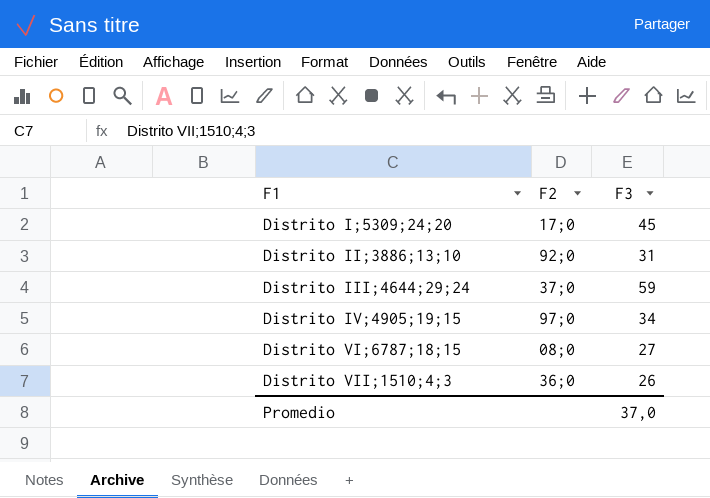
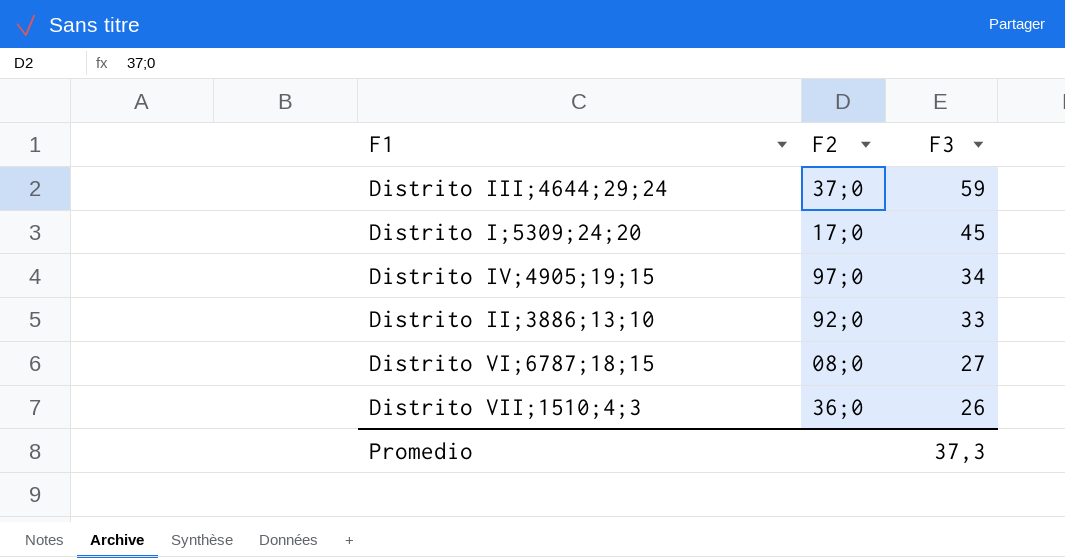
row order: F1 ascending -> F3 descending
Distrito II;3886;13;10 | F3: 31 -> 33
Promedio | F3: 37,0 -> 37,3

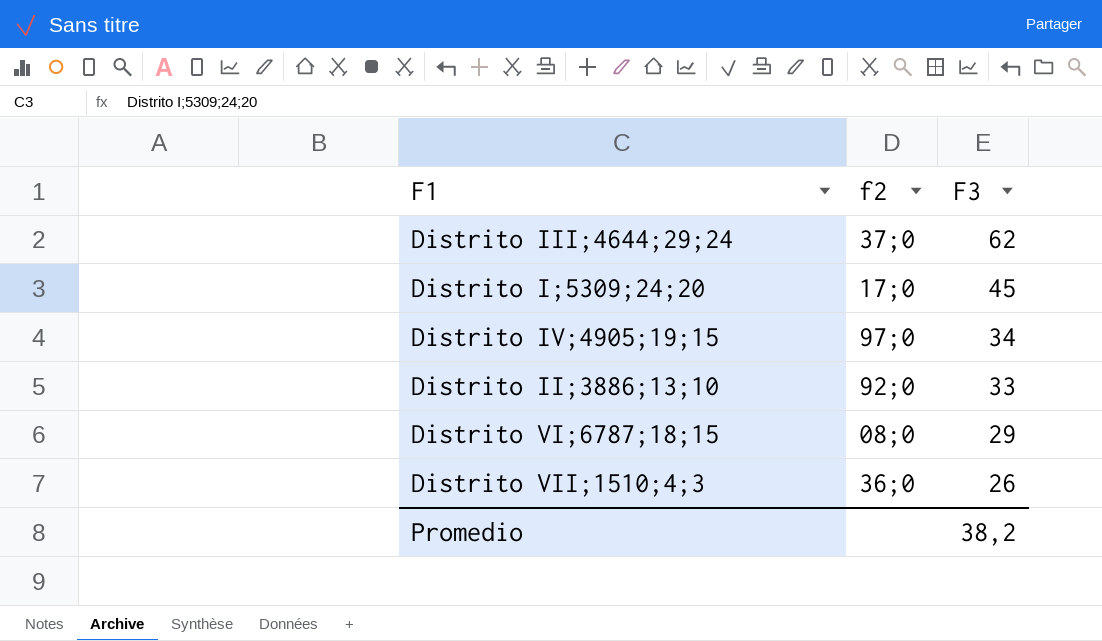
column name: F2 -> f2
Distrito III;4644;29;24 | F3: 59 -> 62
Distrito VI;6787;18;15 | F3: 27 -> 29
Promedio | F3: 37,3 -> 38,2

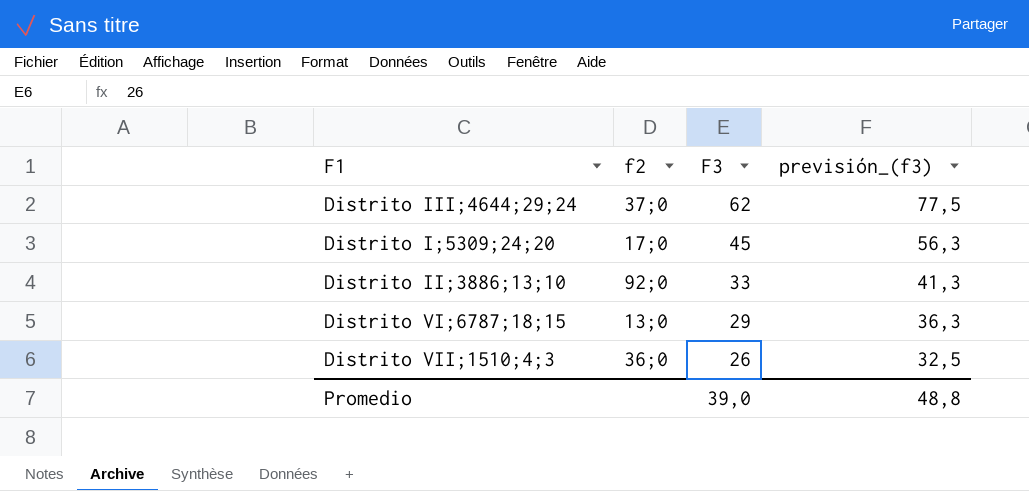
column previsión_(f3) | formula: none -> [F3] * 1,25
row Distrito IV;4905;19;15: 97;0 | 34 -> none
Distrito VI;6787;18;15 | f2: 08;0 -> 13;0
Promedio | F3: 38,2 -> 39,0

